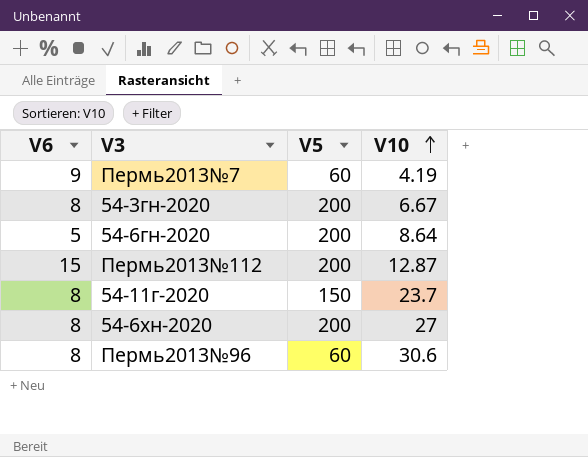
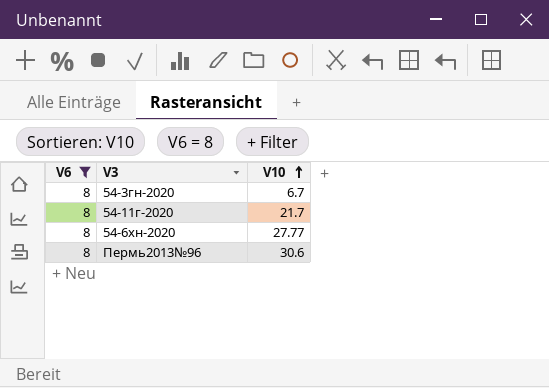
filter: none -> V6 = 8
column V5 | position: 3 -> none
54-3гн-2020 | V10: 6.67 -> 6.7
54-11г-2020 | V10: 23.7 -> 21.7
54-6хн-2020 | V10: 27 -> 27.77

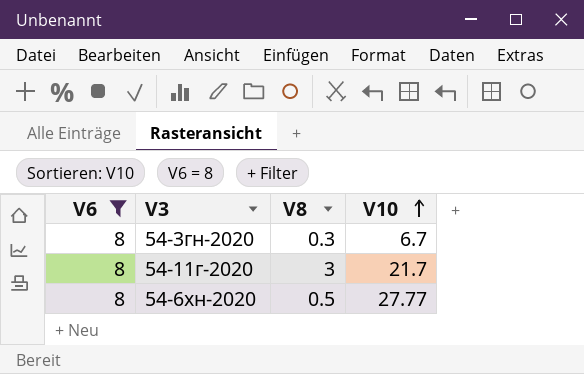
column V8 | position: none -> 3
row Пермь2013№96: 8 | 30.6 -> none

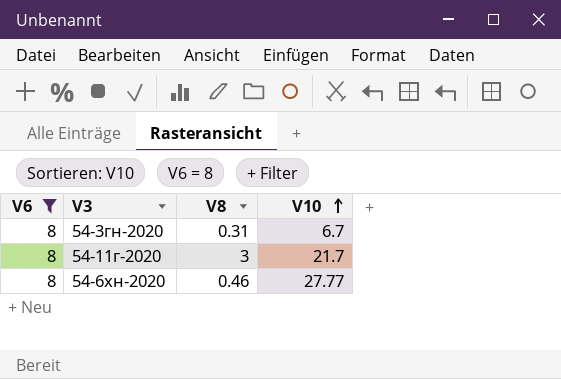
54-3гн-2020 | V8: 0.3 -> 0.31
54-6хн-2020 | V8: 0.5 -> 0.46

